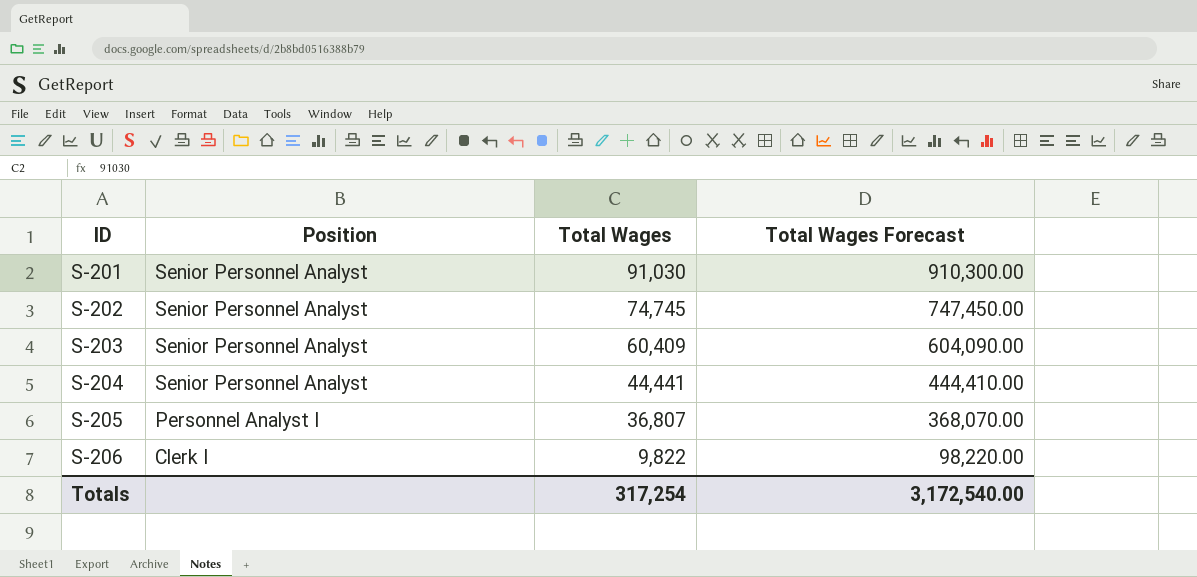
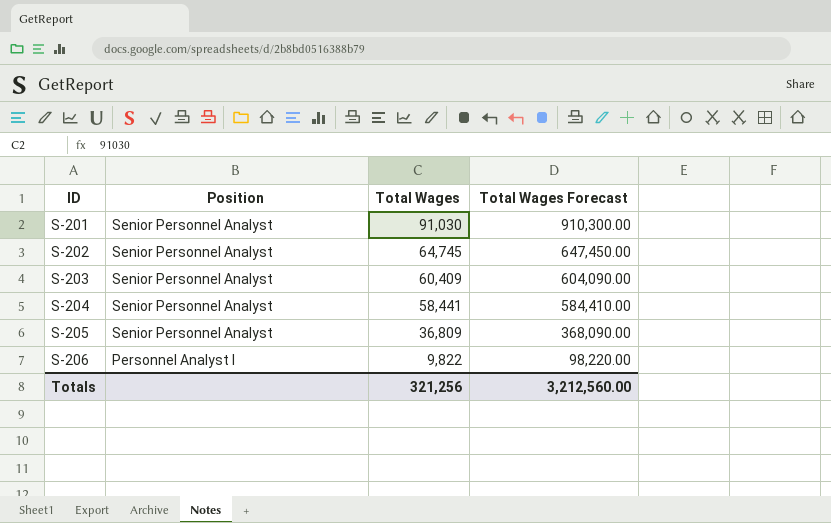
S-202 | Total Wages: 74,745 -> 64,745
S-202 | Total Wages Forecast: 747,450.00 -> 647,450.00
S-204 | Total Wages: 44,441 -> 58,441
S-204 | Total Wages Forecast: 444,410.00 -> 584,410.00
S-205 | Position: Personnel Analyst I -> Senior Personnel Analyst
S-205 | Total Wages: 36,807 -> 36,809
S-205 | Total Wages Forecast: 368,070.00 -> 368,090.00
S-206 | Position: Clerk I -> Personnel Analyst I
Totals | Total Wages: 317,254 -> 321,256
Totals | Total Wages Forecast: 3,172,540.00 -> 3,212,560.00

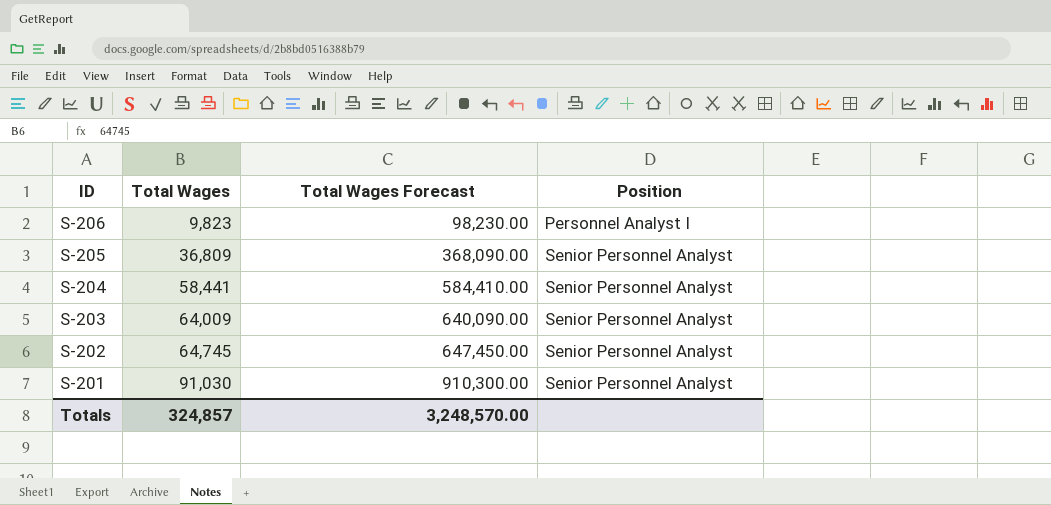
row order: ID ascending -> ID descending
column Position | position: 2 -> 4
S-206 | Total Wages: 9,822 -> 9,823
S-206 | Total Wages Forecast: 98,220.00 -> 98,230.00
S-203 | Total Wages: 60,409 -> 64,009
S-203 | Total Wages Forecast: 604,090.00 -> 640,090.00
Totals | Total Wages: 321,256 -> 324,857
Totals | Total Wages Forecast: 3,212,560.00 -> 3,248,570.00

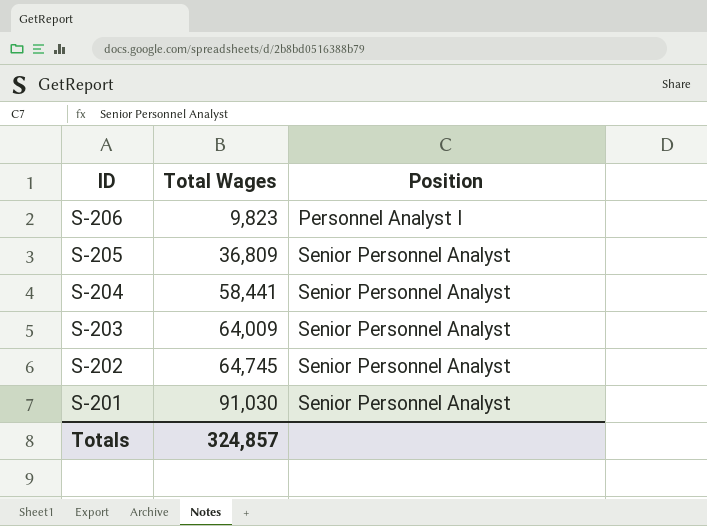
column Total Wages Forecast | formula: [Total Wages] * 10 -> none

